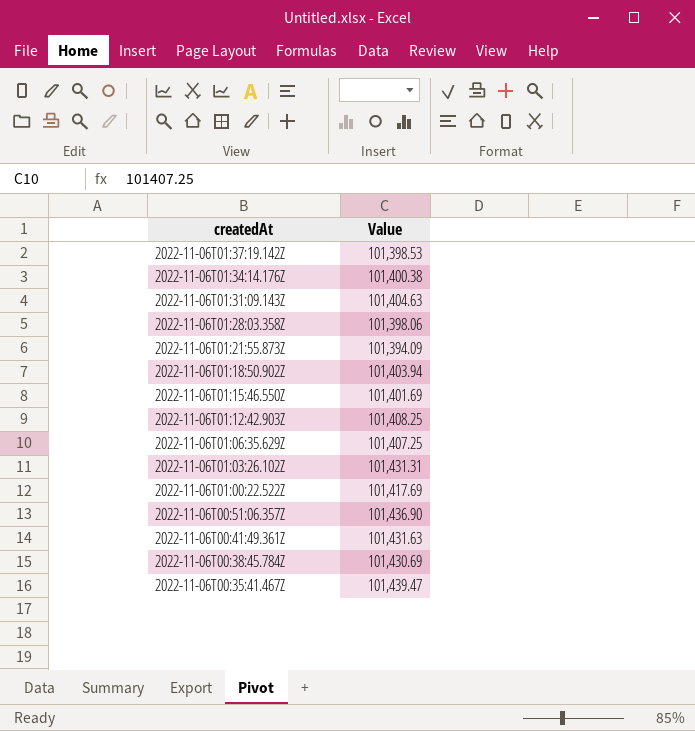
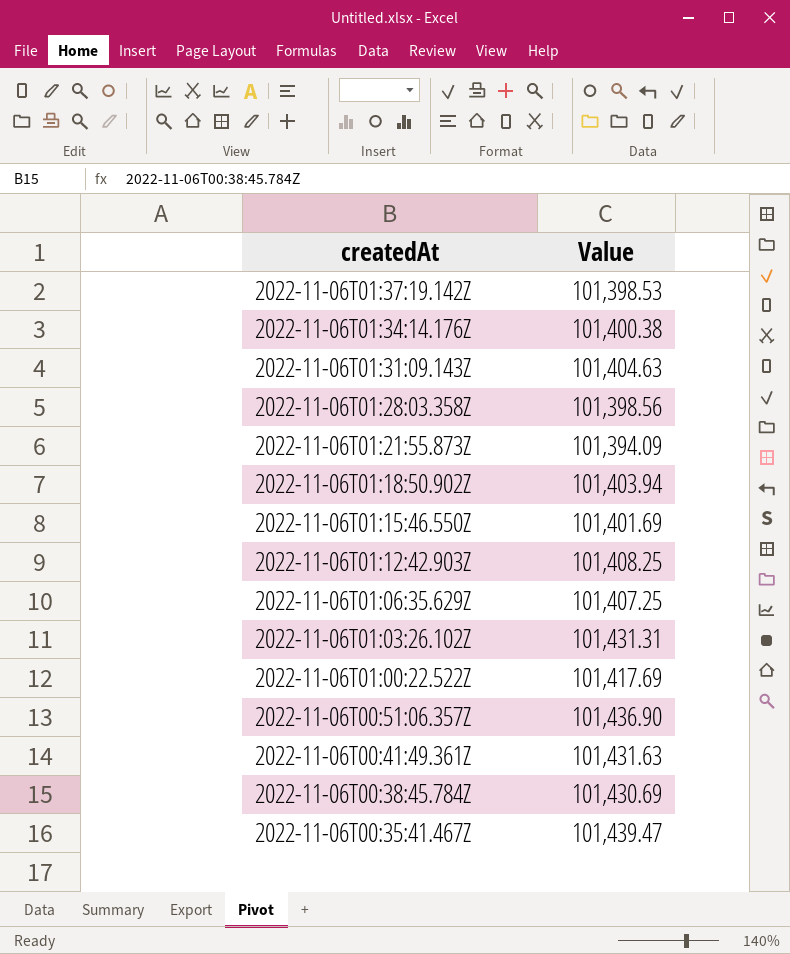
2022-11-06T01:28:03.358Z | Value: 101,398.06 -> 101,398.56

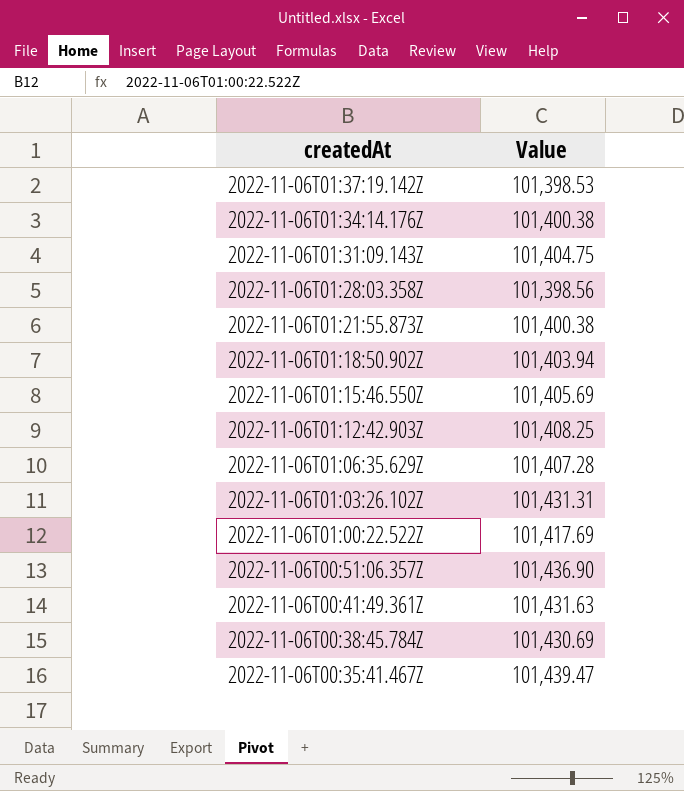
2022-11-06T01:31:09.143Z | Value: 101,404.63 -> 101,404.75
2022-11-06T01:21:55.873Z | Value: 101,394.09 -> 101,400.38
2022-11-06T01:15:46.550Z | Value: 101,401.69 -> 101,405.69
2022-11-06T01:06:35.629Z | Value: 101,407.25 -> 101,407.28

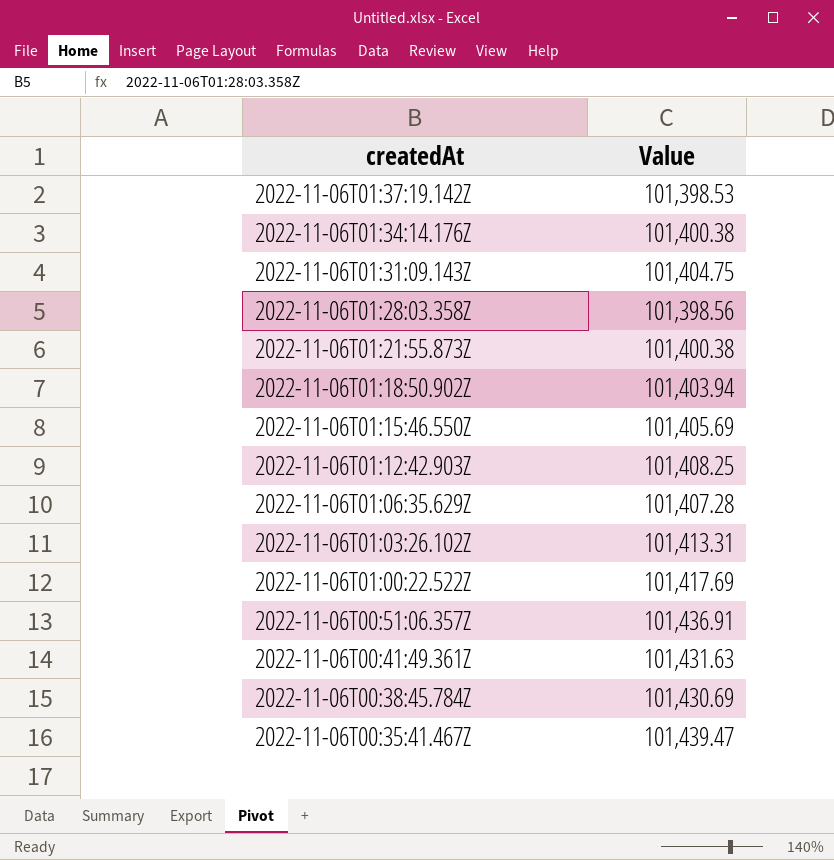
2022-11-06T01:03:26.102Z | Value: 101,431.31 -> 101,413.31
2022-11-06T00:51:06.357Z | Value: 101,436.90 -> 101,436.91

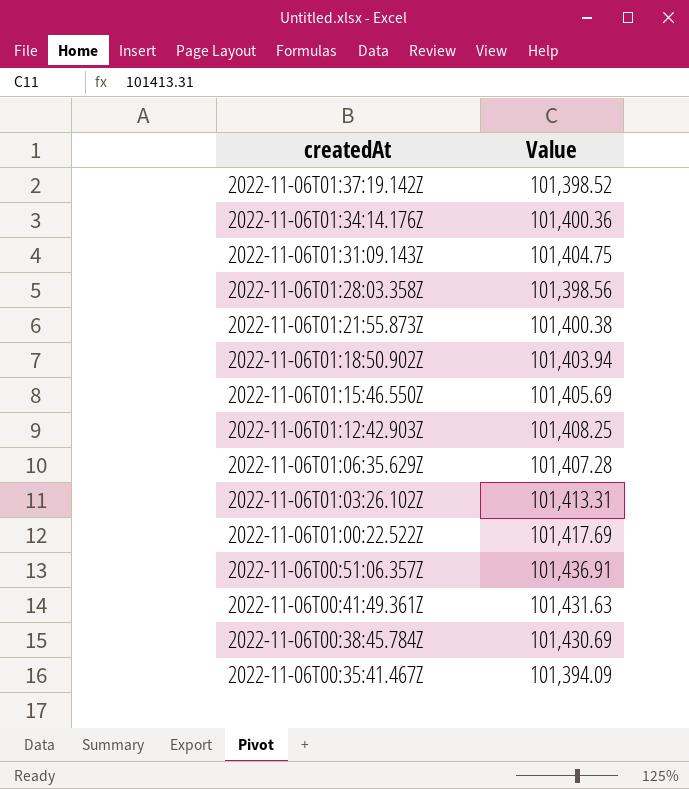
2022-11-06T01:37:19.142Z | Value: 101,398.53 -> 101,398.52
2022-11-06T01:34:14.176Z | Value: 101,400.38 -> 101,400.36
2022-11-06T00:35:41.467Z | Value: 101,439.47 -> 101,394.09

